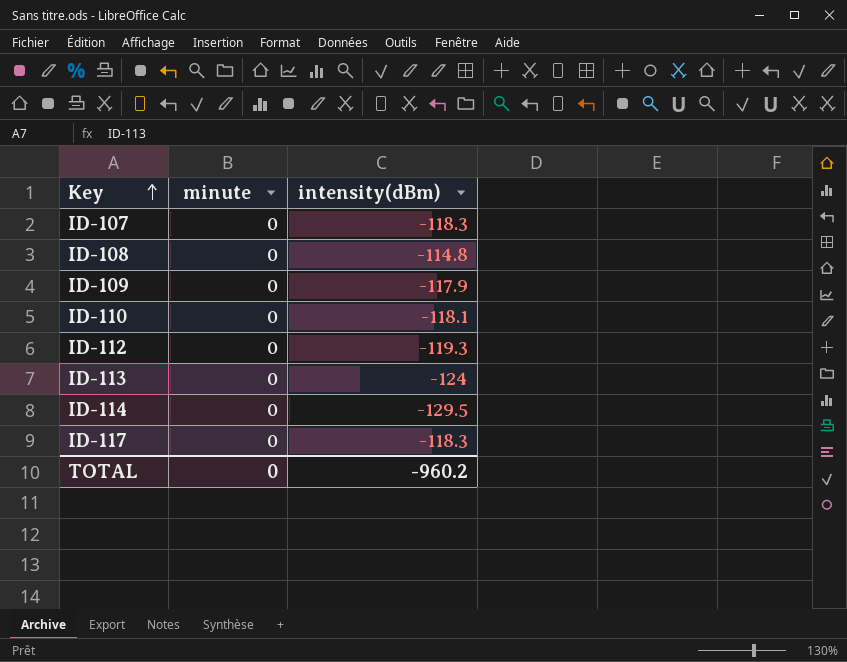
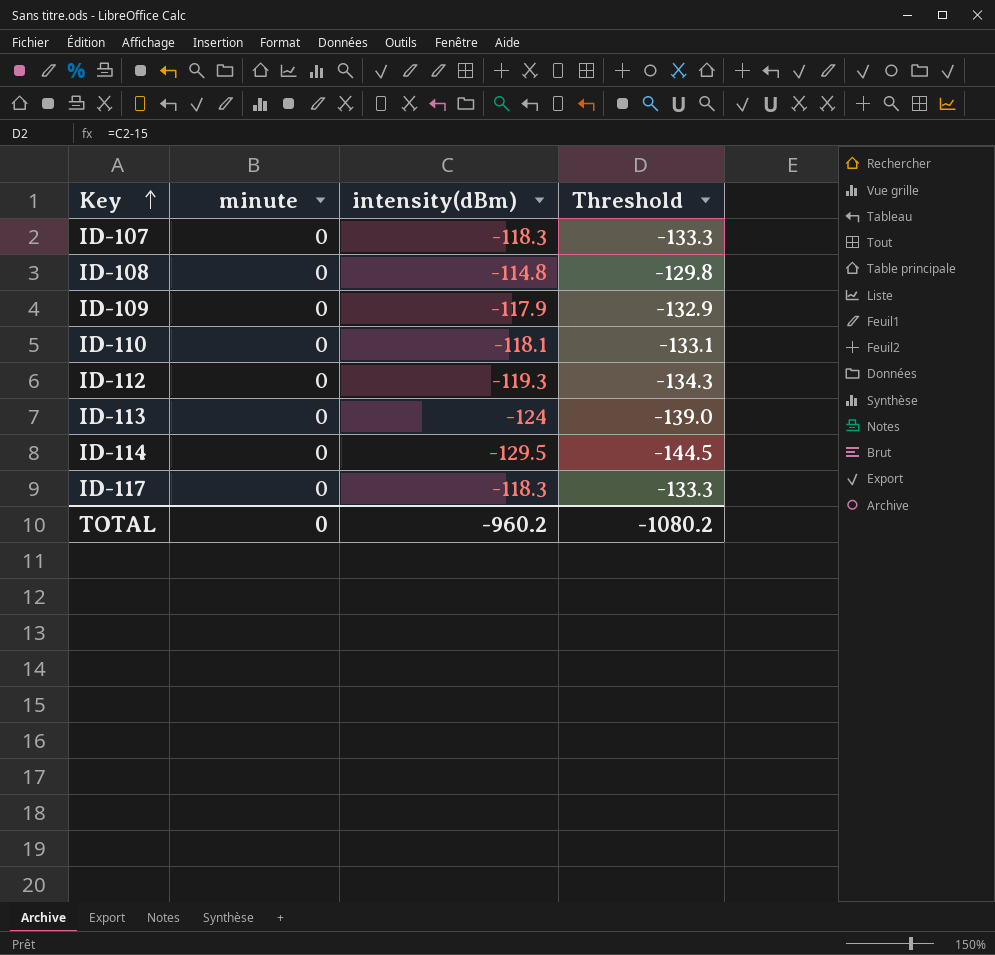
column Threshold | formula: none -> [intensity(dBm)] - 15

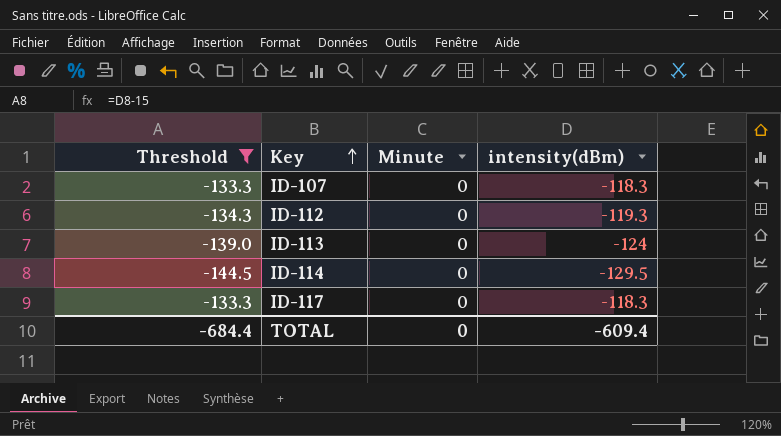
filter: none -> Threshold <= -133.3
column Threshold | position: 4 -> 1
column name: minute -> Minute
TOTAL | Threshold: -1080.2 -> -684.4
TOTAL | intensity(dBm): -960.2 -> -609.4

